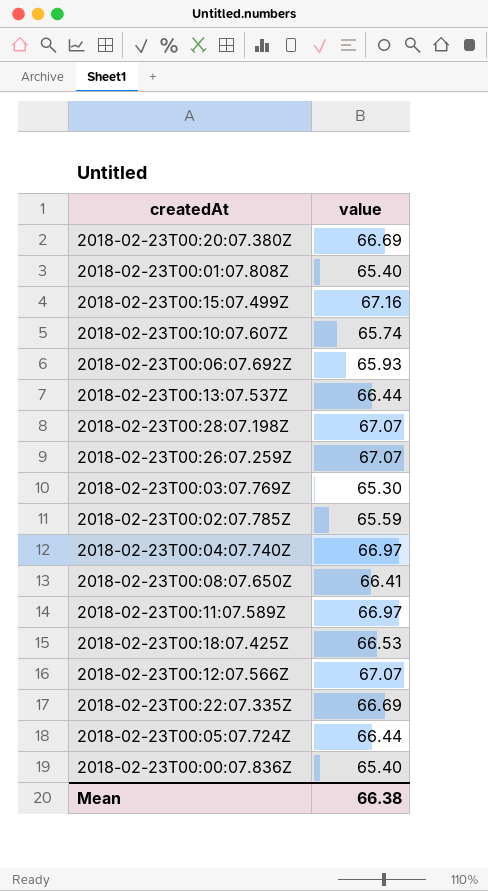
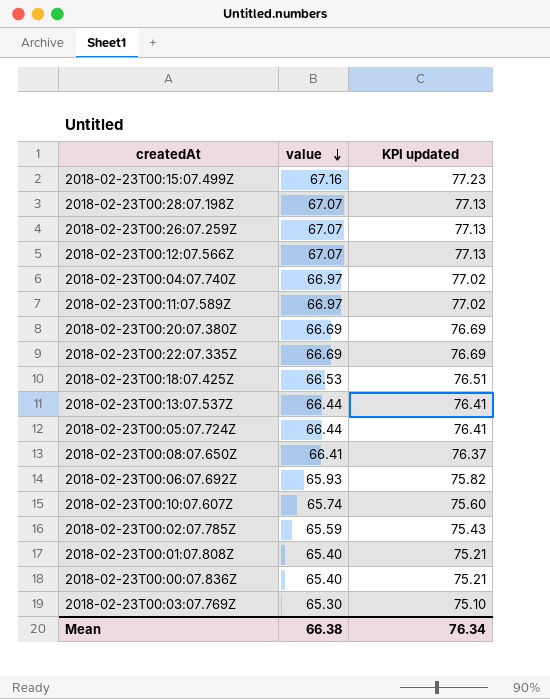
row order: none -> value descending
column KPI updated | formula: none -> [value] * 1.15

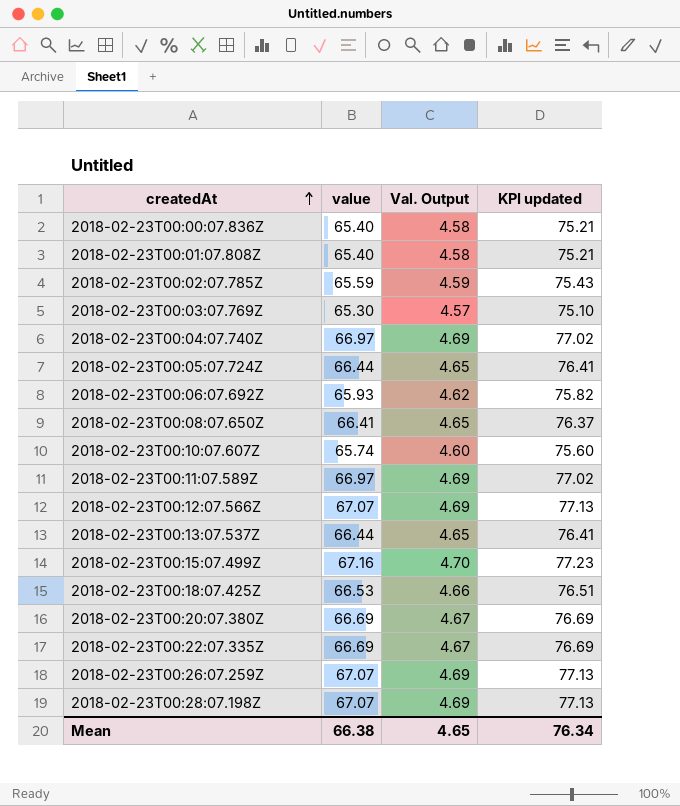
row order: value descending -> createdAt ascending
column Val. Output | formula: none -> [value] * 0.07

